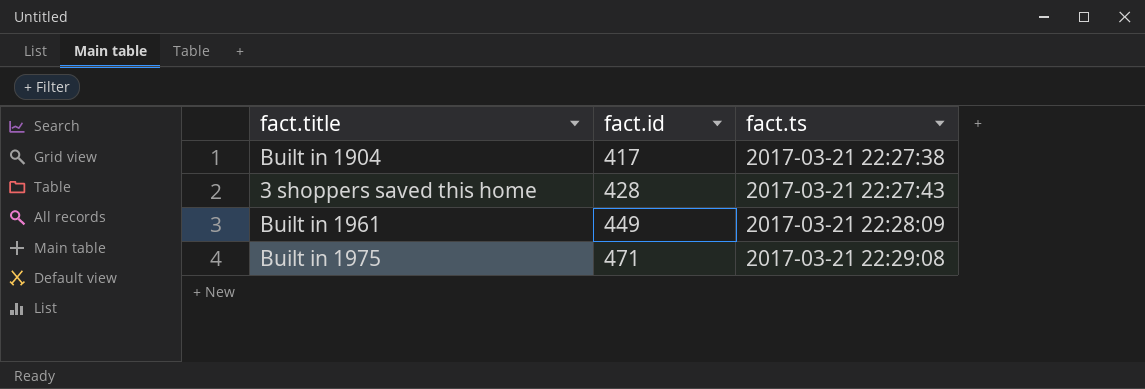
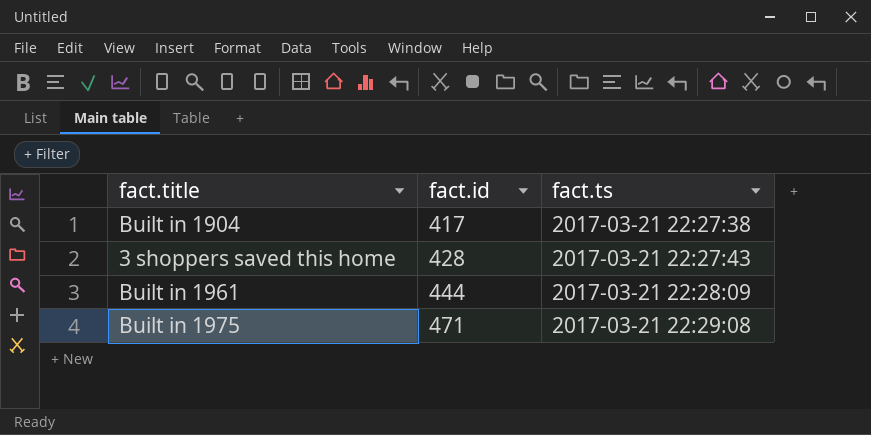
Built in 1961 | fact.id: 449 -> 444

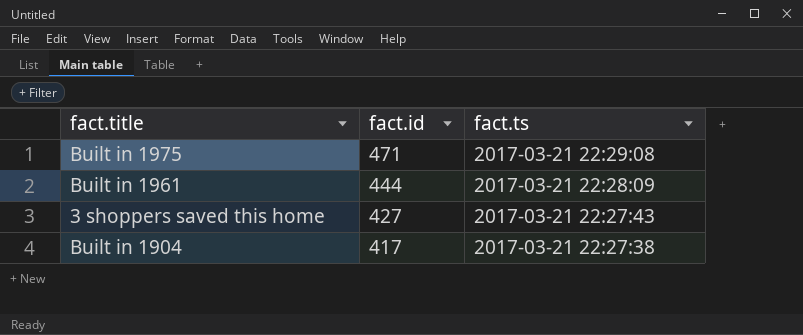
row order: fact.id ascending -> fact.id descending
3 shoppers saved this home | fact.id: 428 -> 427

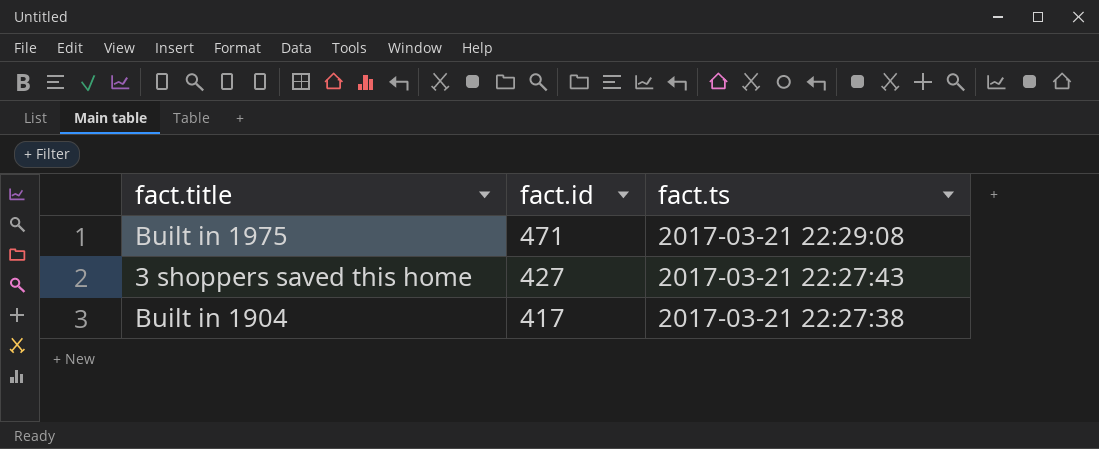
row Built in 1961: 444 | 2017-03-21 22:28:09 -> none

